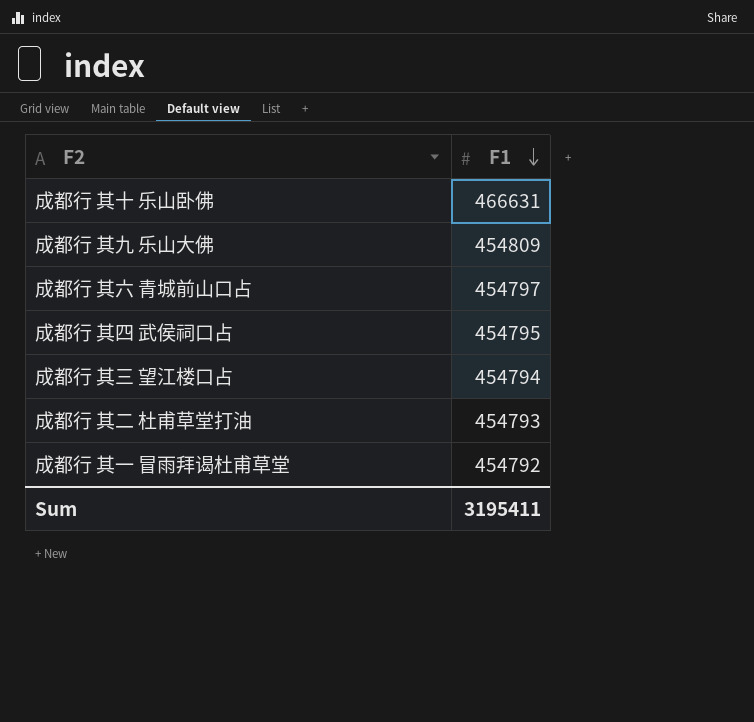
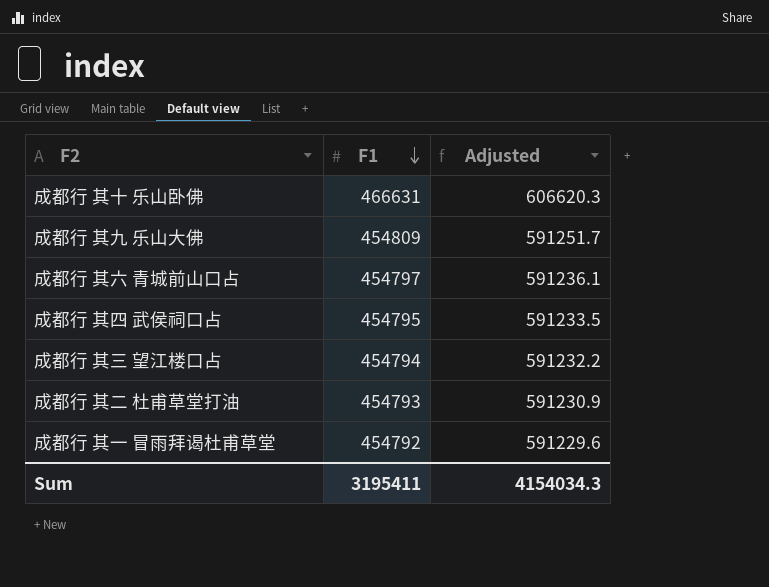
column Adjusted | formula: none -> [F1] * 1.3

